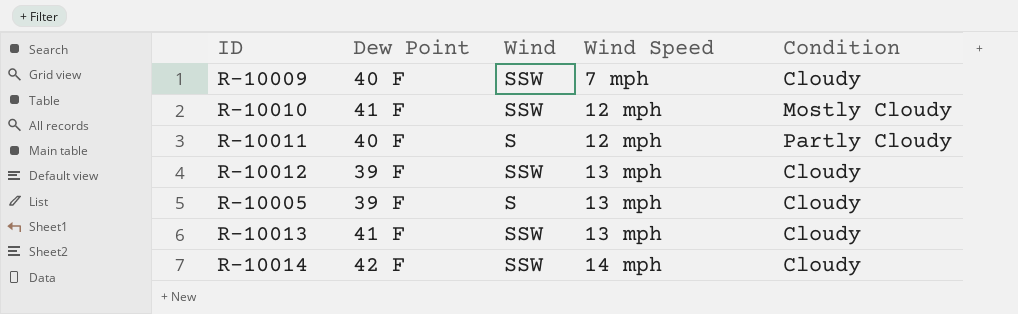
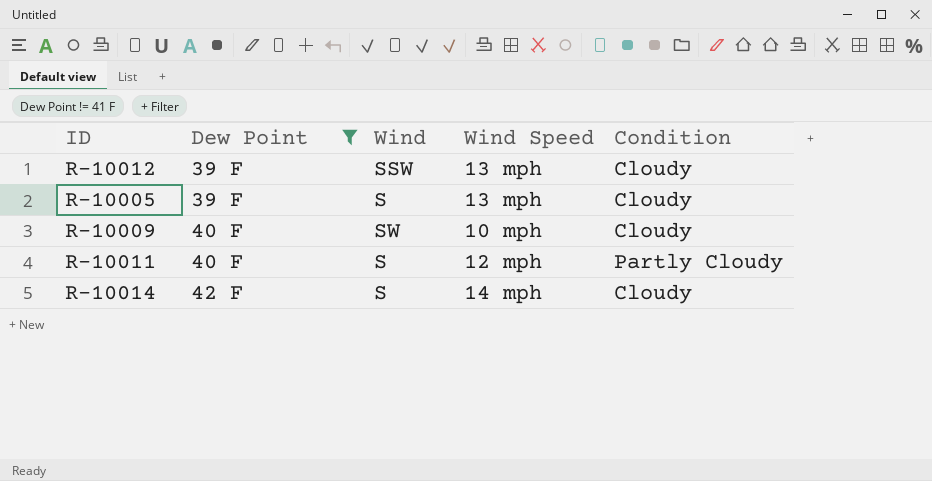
filter: none -> Dew Point != 41 F
row order: Wind Speed ascending -> Dew Point ascending
R-10009 | Wind: SSW -> SW
R-10009 | Wind Speed: 7 mph -> 10 mph
R-10014 | Wind: SSW -> S

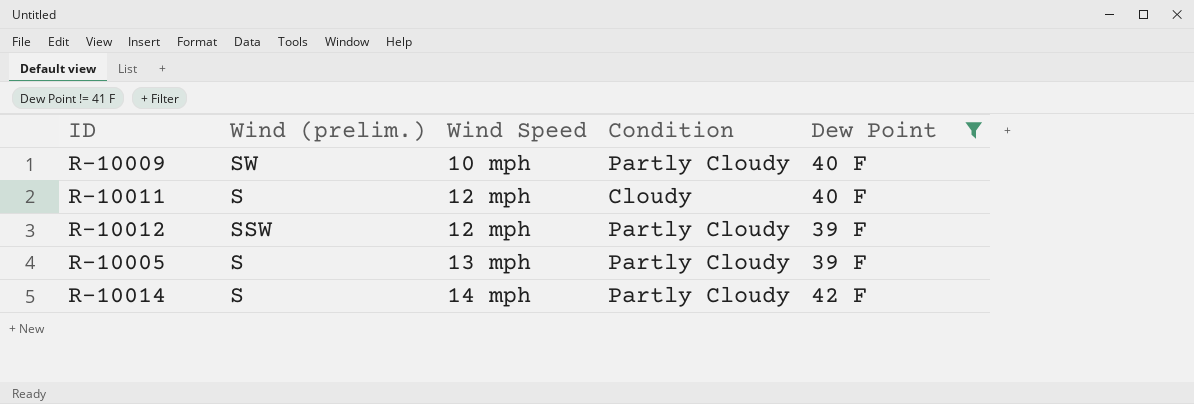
row order: Dew Point ascending -> Wind Speed ascending
column name: Wind -> Wind (prelim.)
column Dew Point | position: 2 -> 5
R-10009 | Condition: Cloudy -> Partly Cloudy
R-10011 | Condition: Partly Cloudy -> Cloudy
R-10012 | Wind Speed: 13 mph -> 12 mph
R-10012 | Condition: Cloudy -> Partly Cloudy
R-10005 | Condition: Cloudy -> Partly Cloudy
R-10014 | Condition: Cloudy -> Partly Cloudy

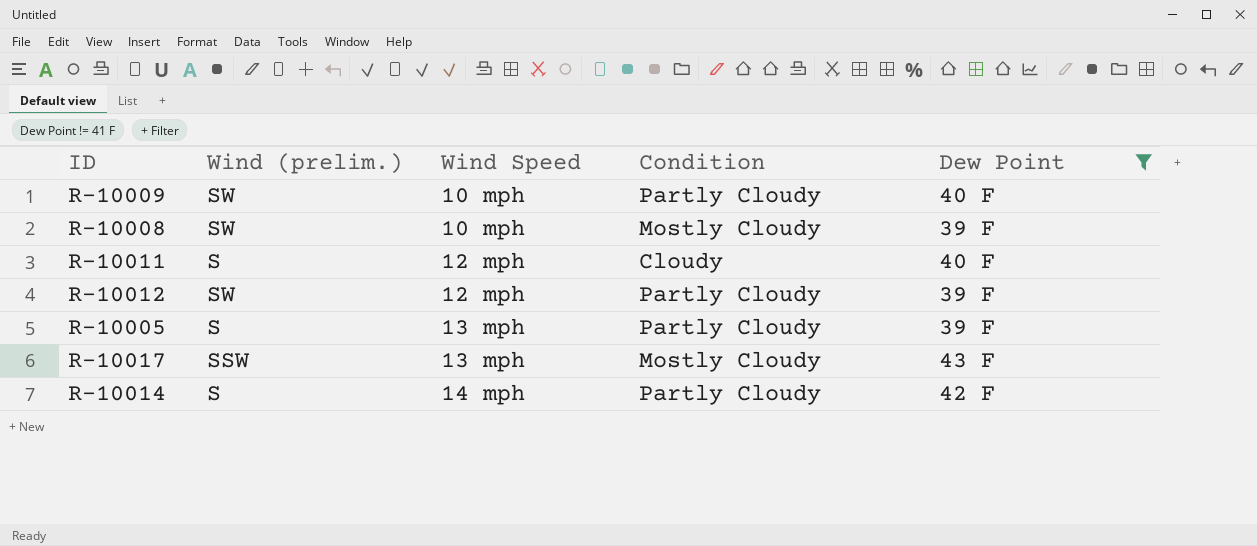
row R-10008: none -> SW | 10 mph | Mostly Cloudy | 39 F
R-10012 | Wind (prelim.): SSW -> SW
row R-10017: none -> SSW | 13 mph | Mostly Cloudy | 43 F

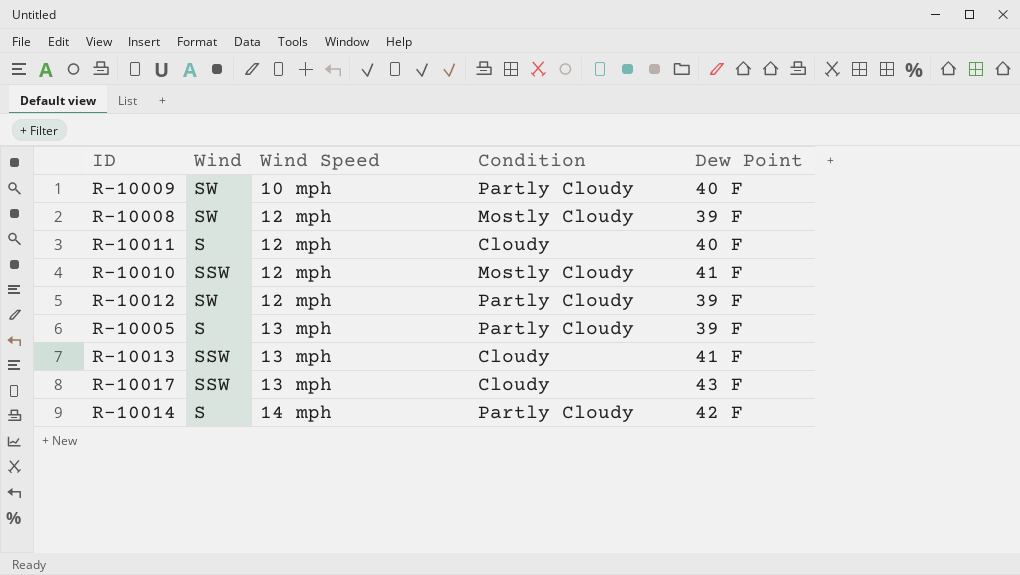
filter: Dew Point != 41 F -> none
column name: Wind (prelim.) -> Wind
R-10008 | Wind Speed: 10 mph -> 12 mph
R-10017 | Condition: Mostly Cloudy -> Cloudy

